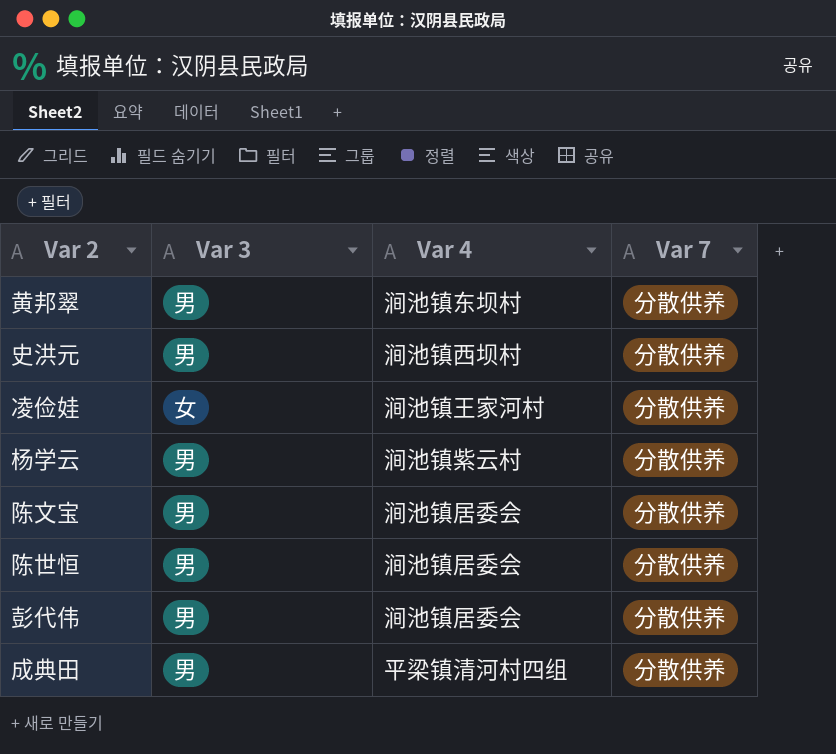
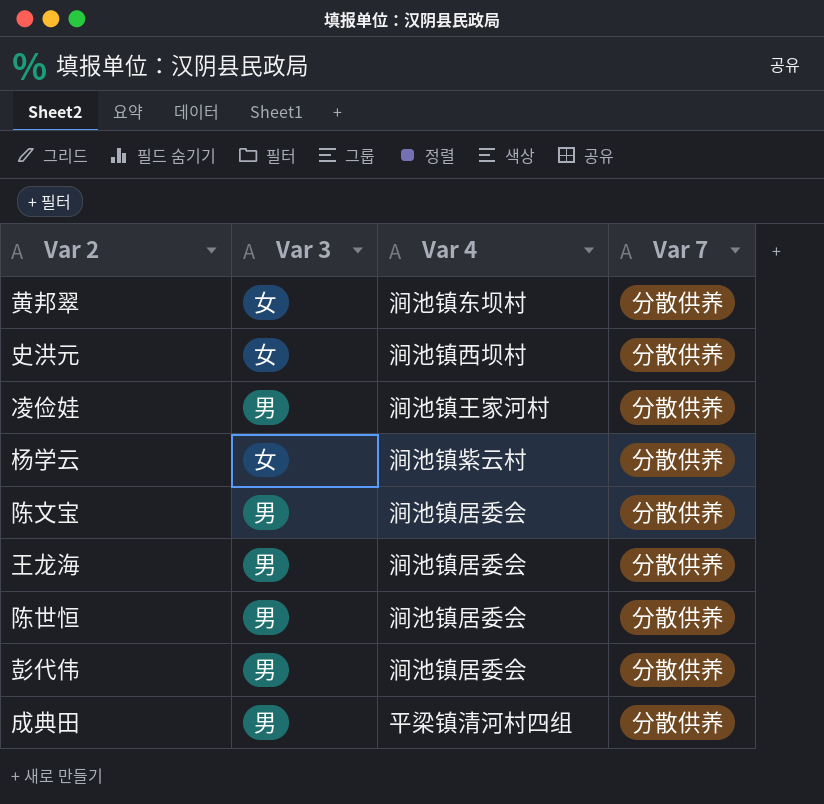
黄邦翠 | Var 3: 男 -> 女
史洪元 | Var 3: 男 -> 女
凌俭娃 | Var 3: 女 -> 男
杨学云 | Var 3: 男 -> 女
row 王龙海: none -> 男 | 涧池镇居委会 | 分散供养

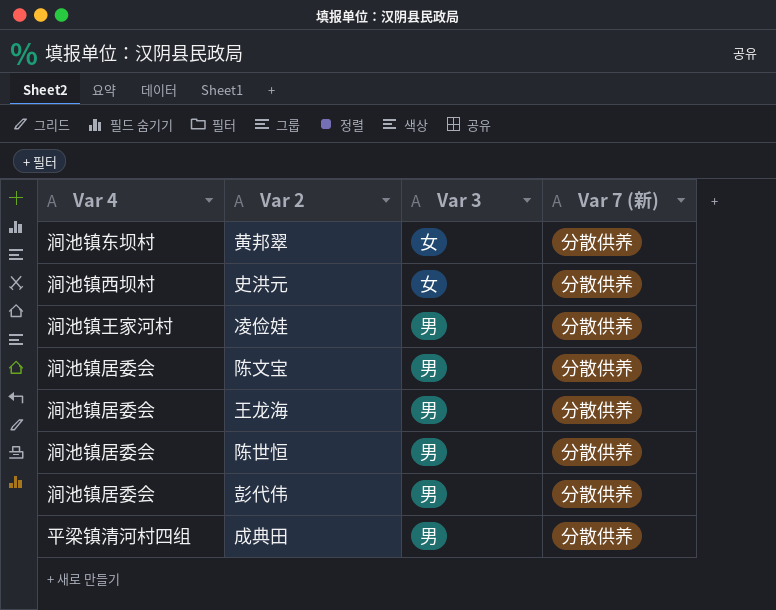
column Var 4 | position: 3 -> 1
column name: Var 7 -> Var 7 (新)
row 杨学云: 女 | 涧池镇紫云村 | 分散供养 -> none

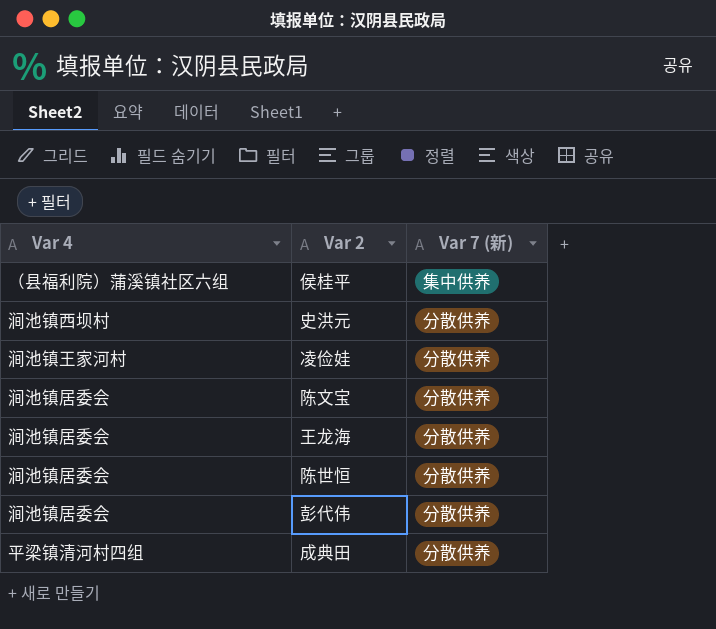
column Var 3 | position: 3 -> none
row 黄邦翠: 涧池镇东坝村 | 女 | 分散供养 -> none
row 侯桂平: none -> （县福利院）蒲溪镇社区六组 | 集中供养

